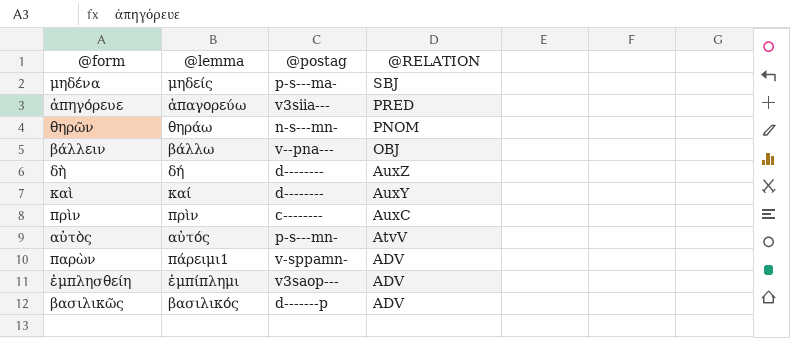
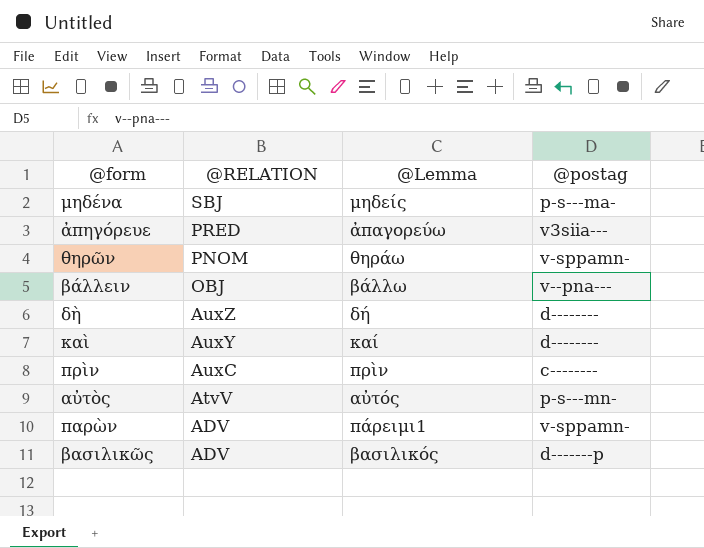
column @RELATION | position: 4 -> 2
column name: @lemma -> @Lemma
row ἐμπλησθείη: ἐμπίπλημι | v3saop--- | ADV -> none
θηρῶν | @postag: n-s---mn- -> v-sppamn-

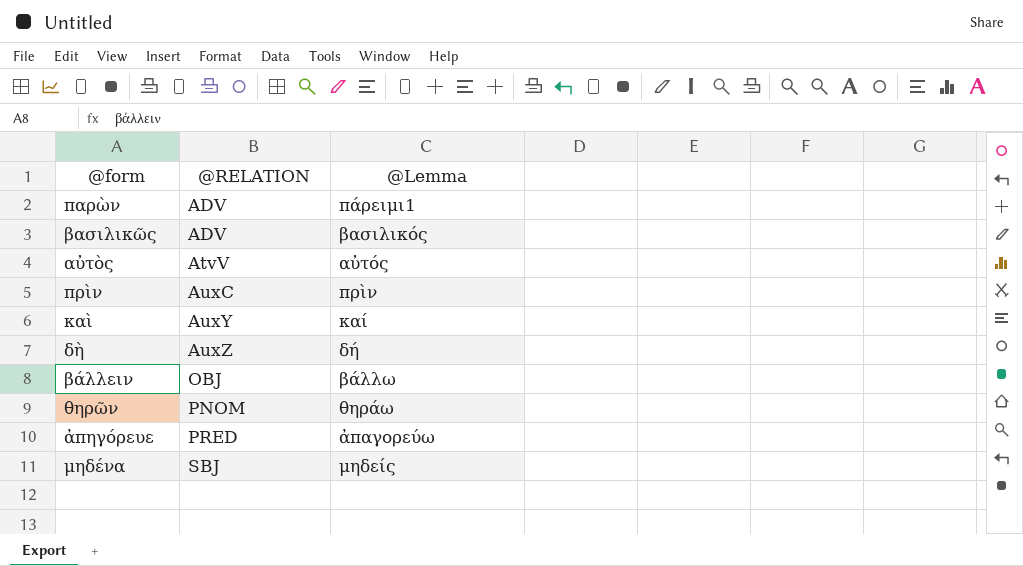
row order: @RELATION descending -> @RELATION ascending
column @postag | position: 4 -> none

